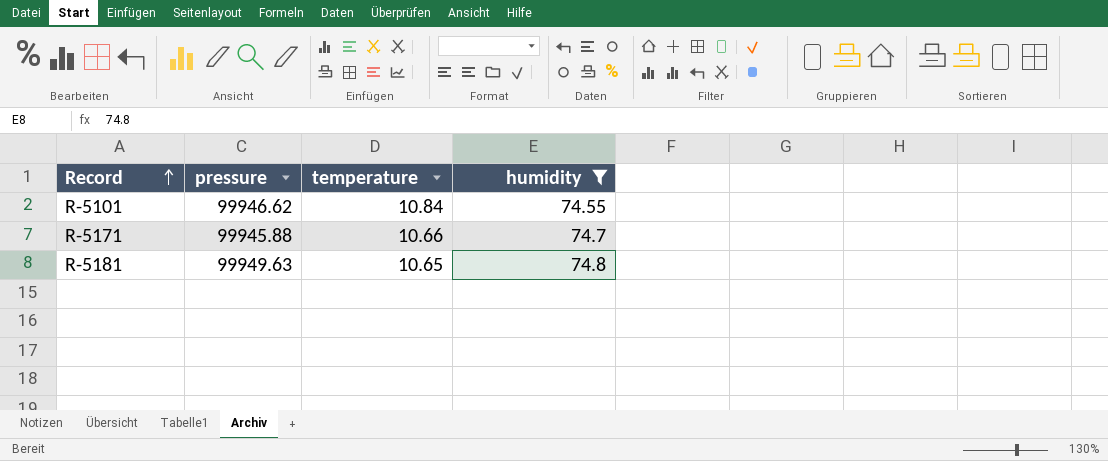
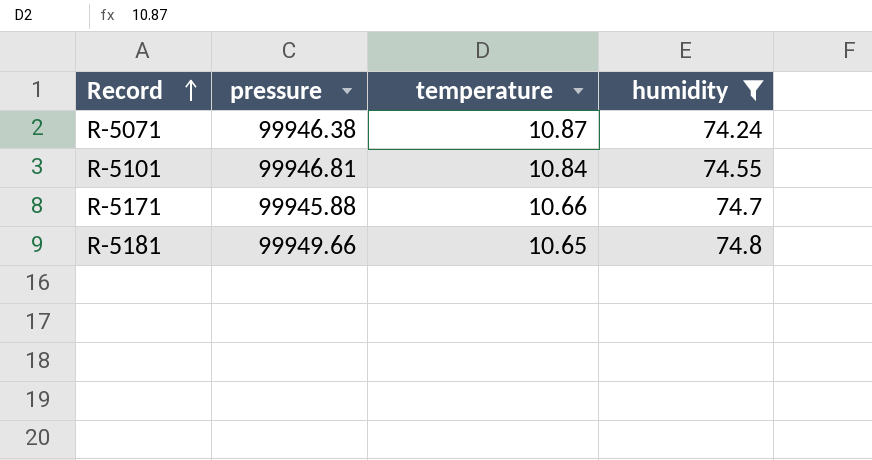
row R-5071: none -> 99946.38 | 10.87 | 74.24
R-5101 | pressure: 99946.62 -> 99946.81
R-5181 | pressure: 99949.63 -> 99949.66

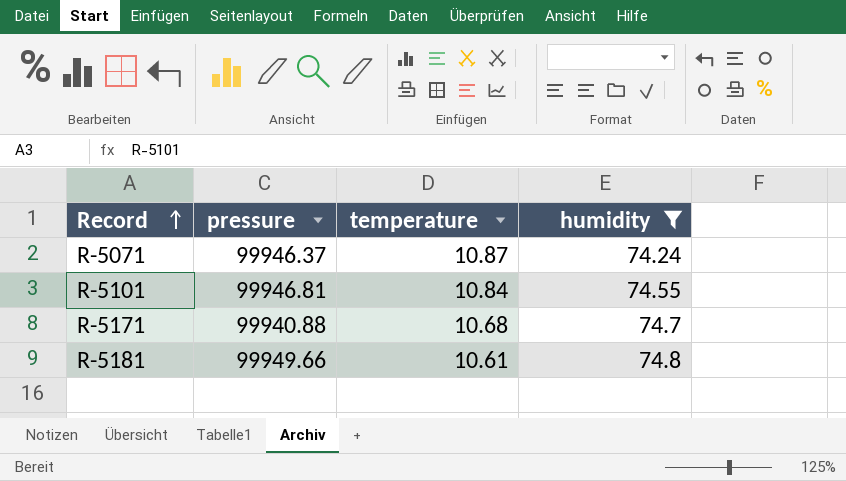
R-5071 | pressure: 99946.38 -> 99946.37
R-5171 | pressure: 99945.88 -> 99940.88
R-5171 | temperature: 10.66 -> 10.68
R-5181 | temperature: 10.65 -> 10.61

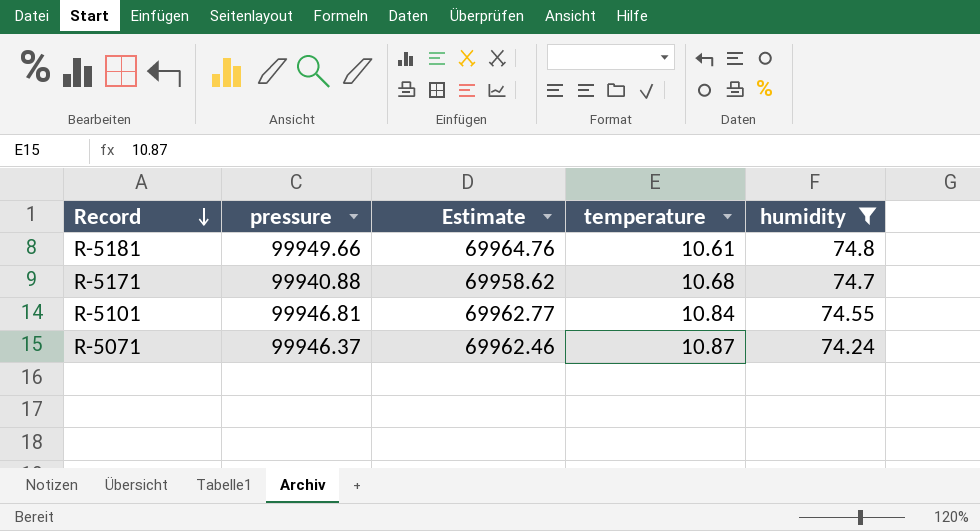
row order: Record ascending -> Record descending
column Estimate | formula: none -> [pressure] * 0.7

